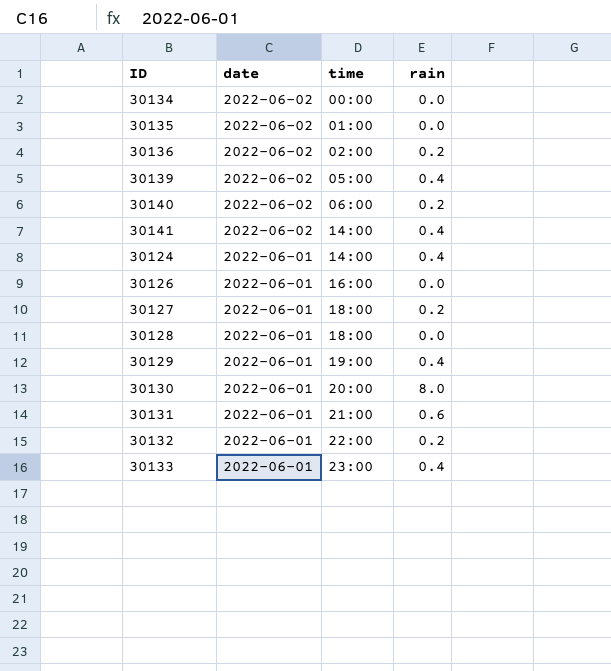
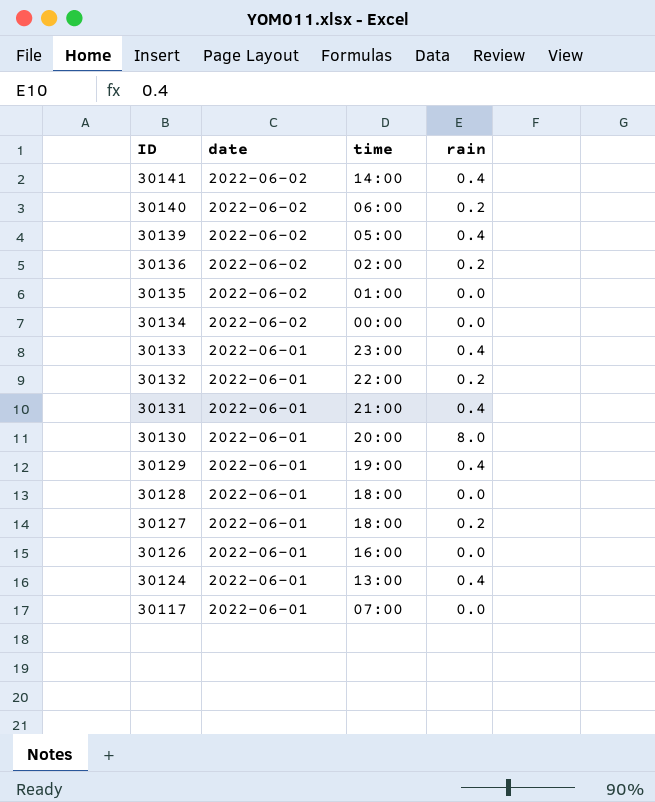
row order: date descending -> ID descending
30131 | rain: 0.6 -> 0.4
30124 | time: 14:00 -> 13:00
row 30117: none -> 2022-06-01 | 07:00 | 0.0

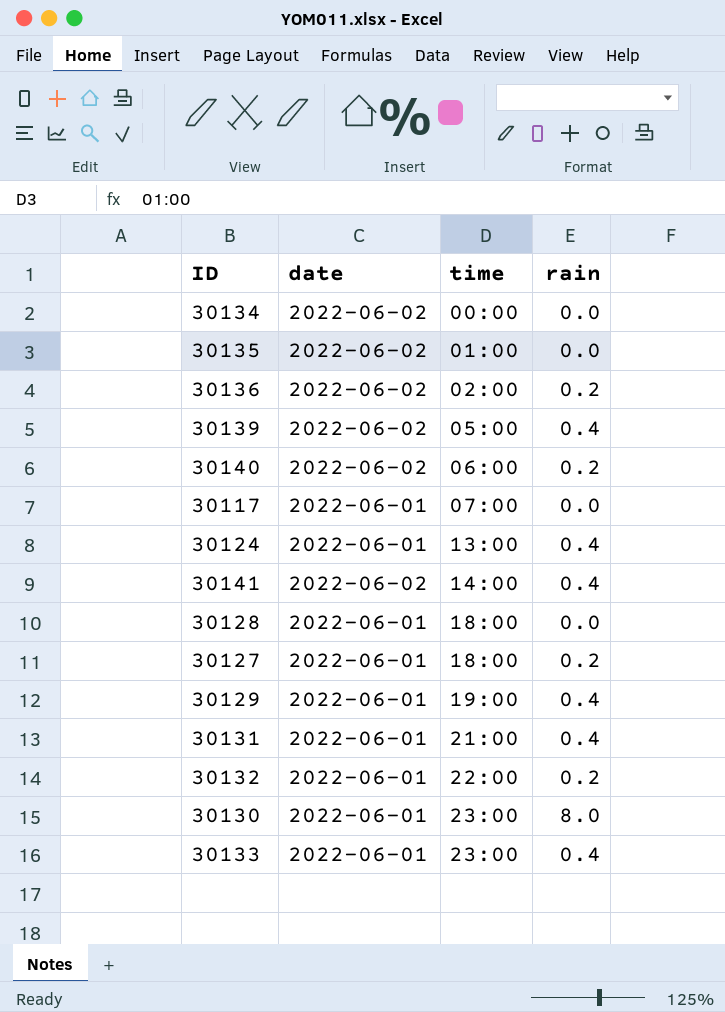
row order: ID descending -> time ascending
row 30126: 2022-06-01 | 16:00 | 0.0 -> none
30130 | time: 20:00 -> 23:00

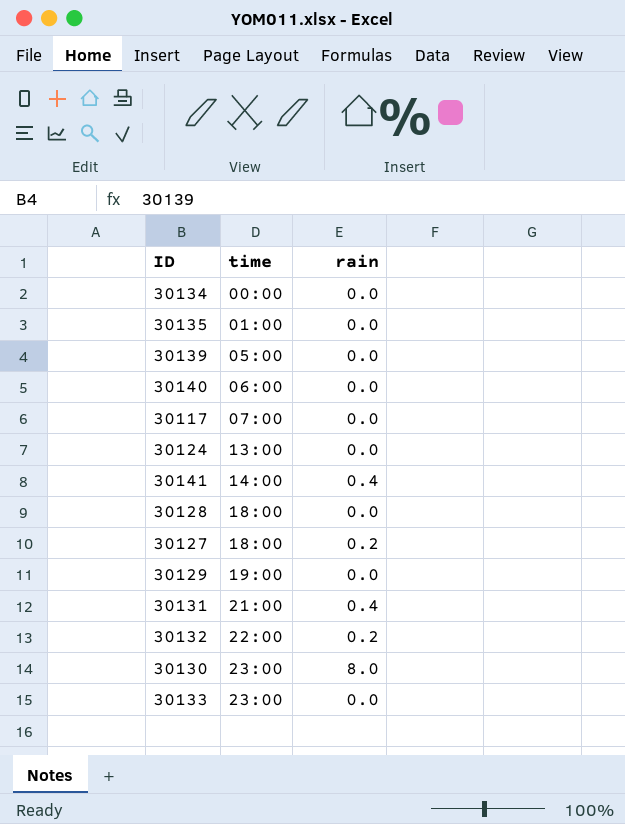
column date | position: 2 -> none
row 30136: 2022-06-02 | 02:00 | 0.2 -> none
30139 | rain: 0.4 -> 0.0
30140 | rain: 0.2 -> 0.0
30124 | rain: 0.4 -> 0.0
30129 | rain: 0.4 -> 0.0
30133 | rain: 0.4 -> 0.0

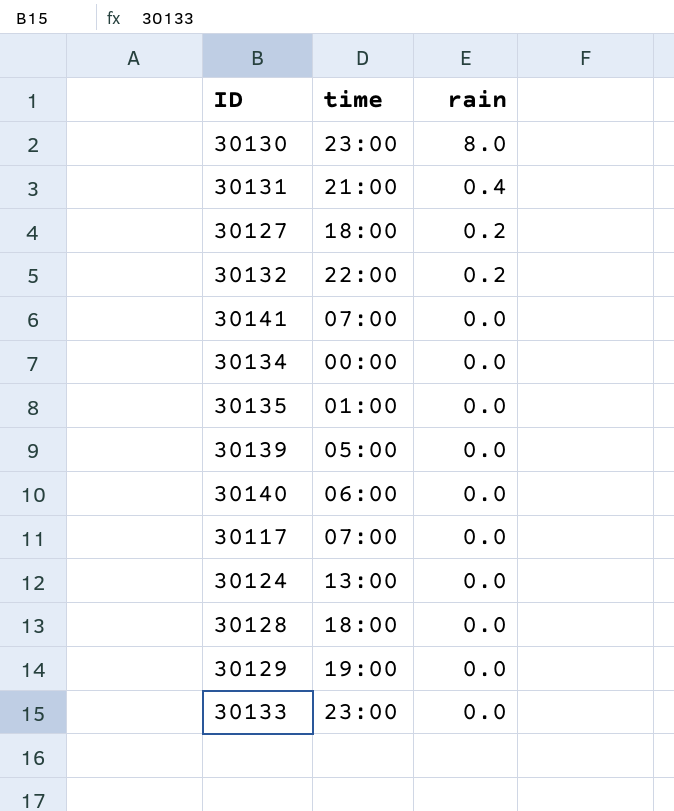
row order: time ascending -> rain descending
30141 | time: 14:00 -> 07:00
30141 | rain: 0.4 -> 0.0

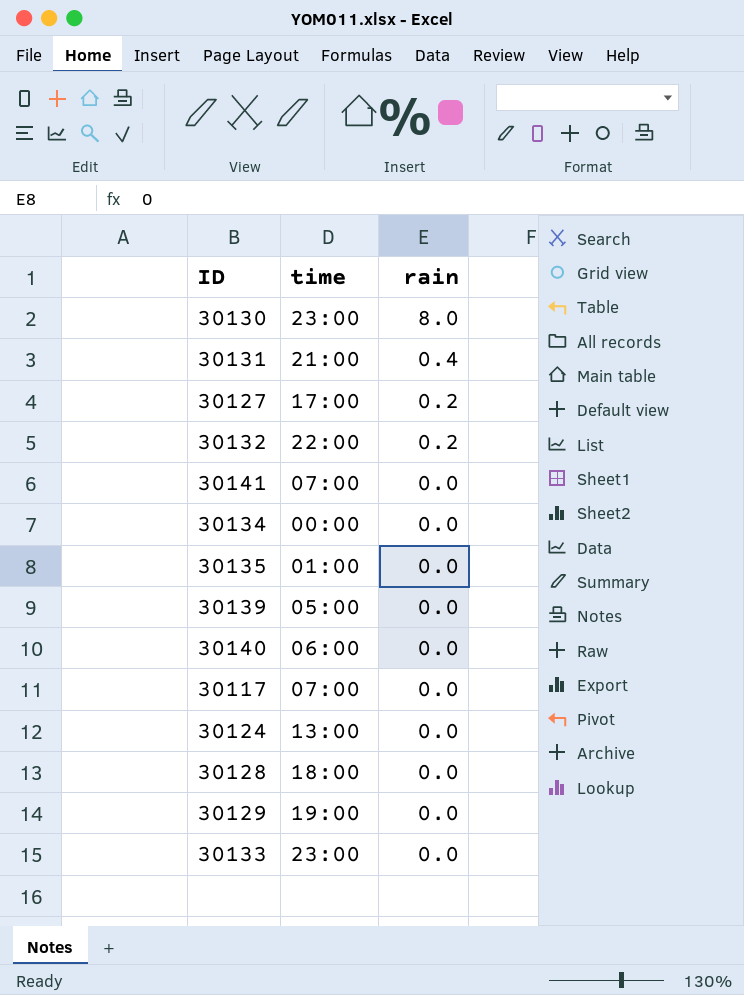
30127 | time: 18:00 -> 17:00

